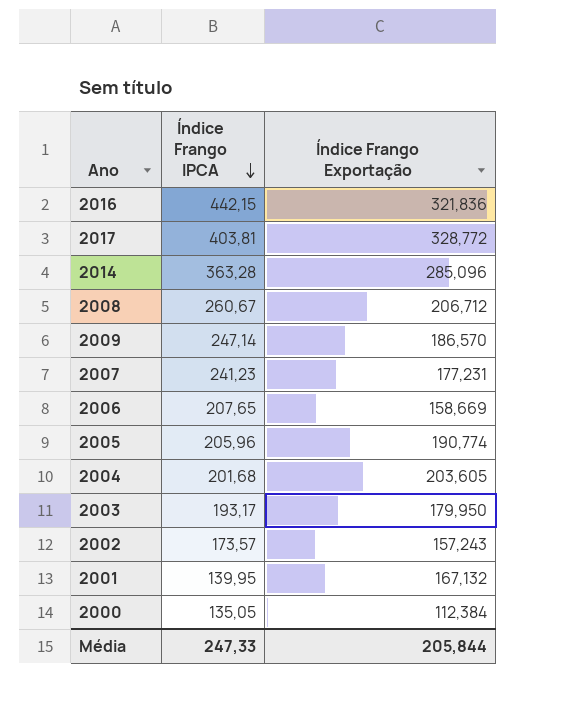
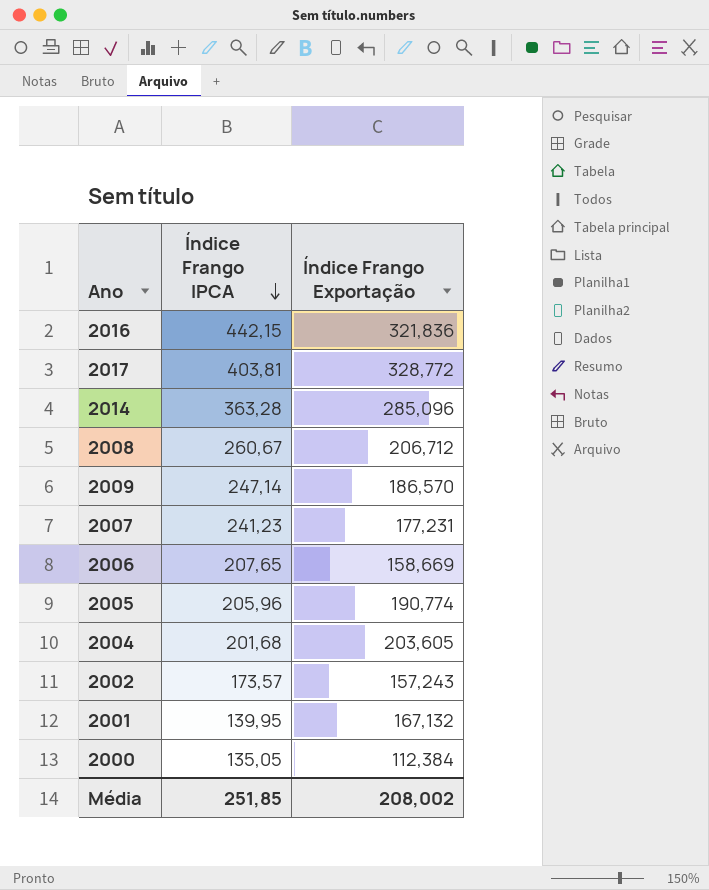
row 2003: 193,17 | 179,950 -> none
Média | Índice Frango IPCA: 247,33 -> 251,85
Média | Índice Frango Exportação: 205,844 -> 208,002

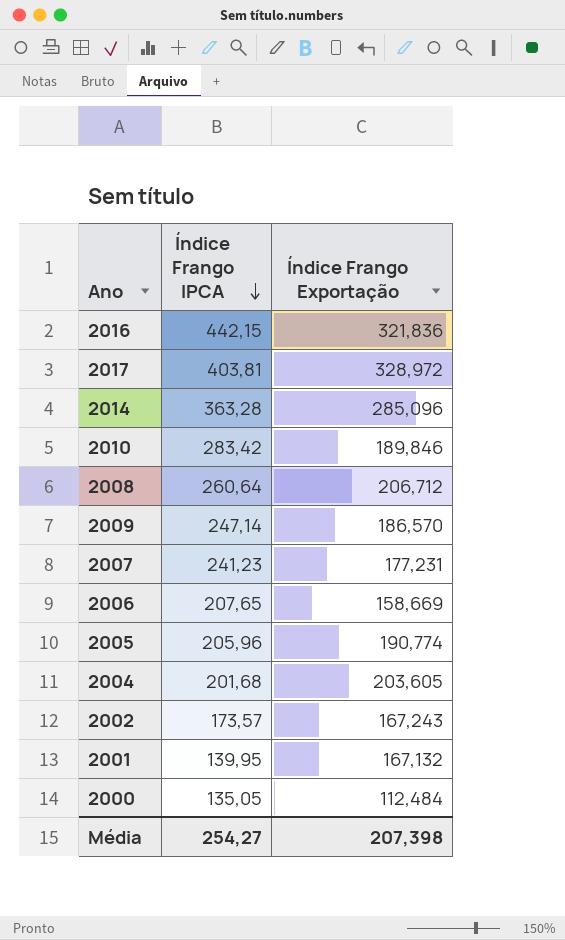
2017 | Índice Frango Exportação: 328,772 -> 328,972
row 2010: none -> 283,42 | 189,846
2008 | Índice Frango IPCA: 260,67 -> 260,64
2002 | Índice Frango Exportação: 157,243 -> 167,243
2000 | Índice Frango Exportação: 112,384 -> 112,484
Média | Índice Frango IPCA: 251,85 -> 254,27
Média | Índice Frango Exportação: 208,002 -> 207,398

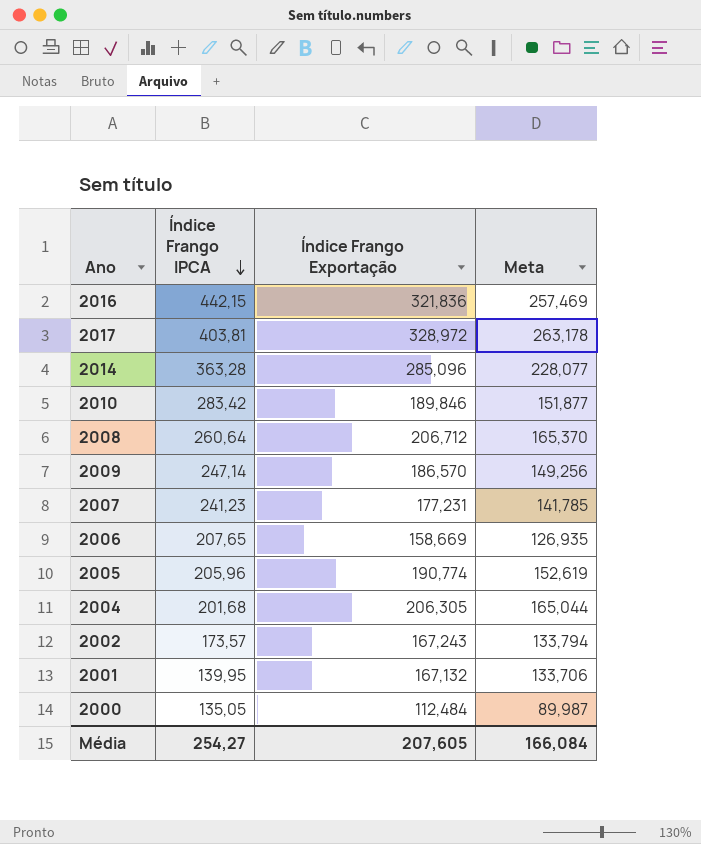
column Meta | formula: none -> [Índice Frango Exportação] * 0,8
2004 | Índice Frango Exportação: 203,605 -> 206,305
Média | Índice Frango Exportação: 207,398 -> 207,605

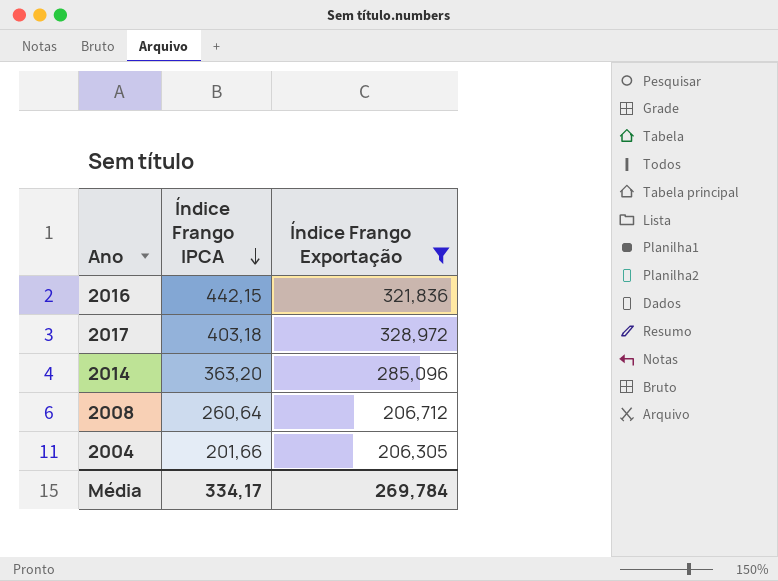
filter: none -> Índice Frango Exportação >= 206,305
column Meta | formula: [Índice Frango Exportação] * 0,8 -> none
2017 | Índice Frango IPCA: 403,81 -> 403,18
2014 | Índice Frango IPCA: 363,28 -> 363,20
2004 | Índice Frango IPCA: 201,68 -> 201,66
Média | Índice Frango IPCA: 254,27 -> 334,17
Média | Índice Frango Exportação: 207,605 -> 269,784

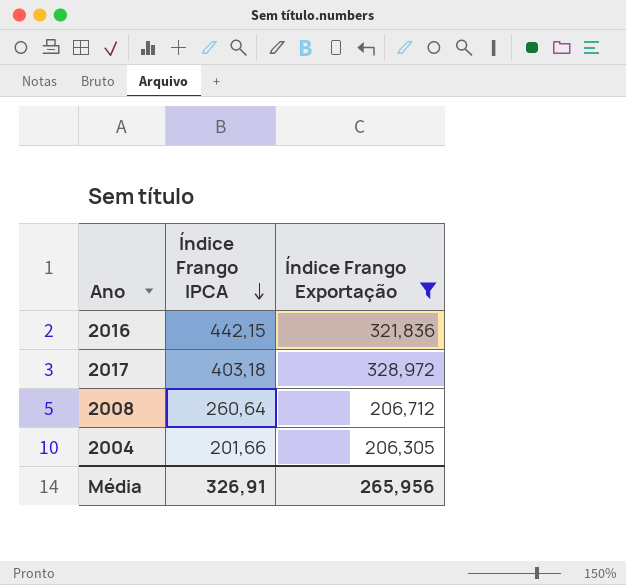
row 2014: 363,20 | 285,096 -> none
Média | Índice Frango IPCA: 334,17 -> 326,91
Média | Índice Frango Exportação: 269,784 -> 265,956

